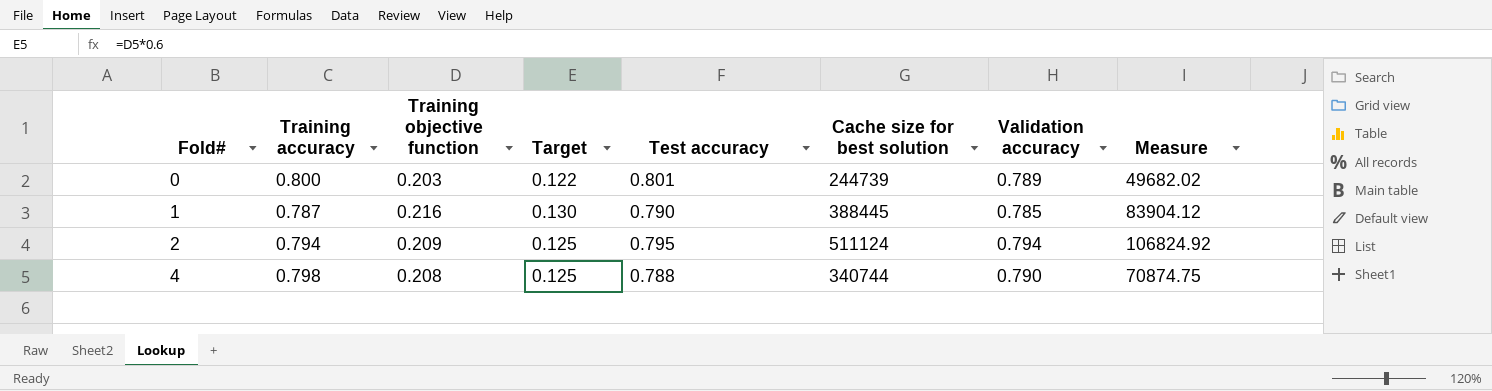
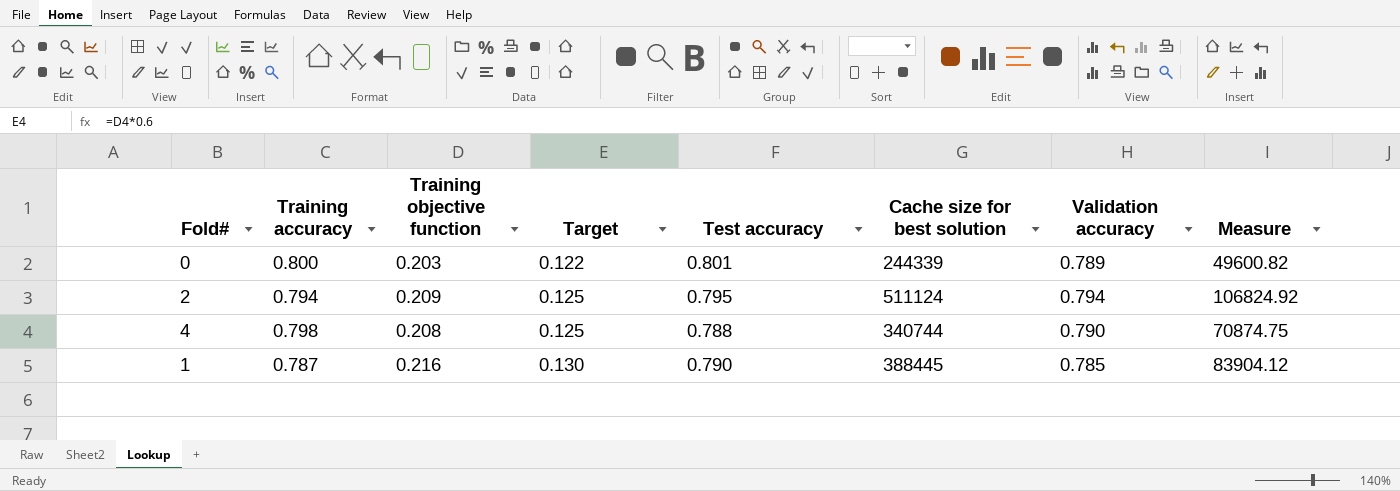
row order: Fold# ascending -> Target ascending
0 | Cache size for best solution: 244739 -> 244339
0 | Measure: 49682.02 -> 49600.82

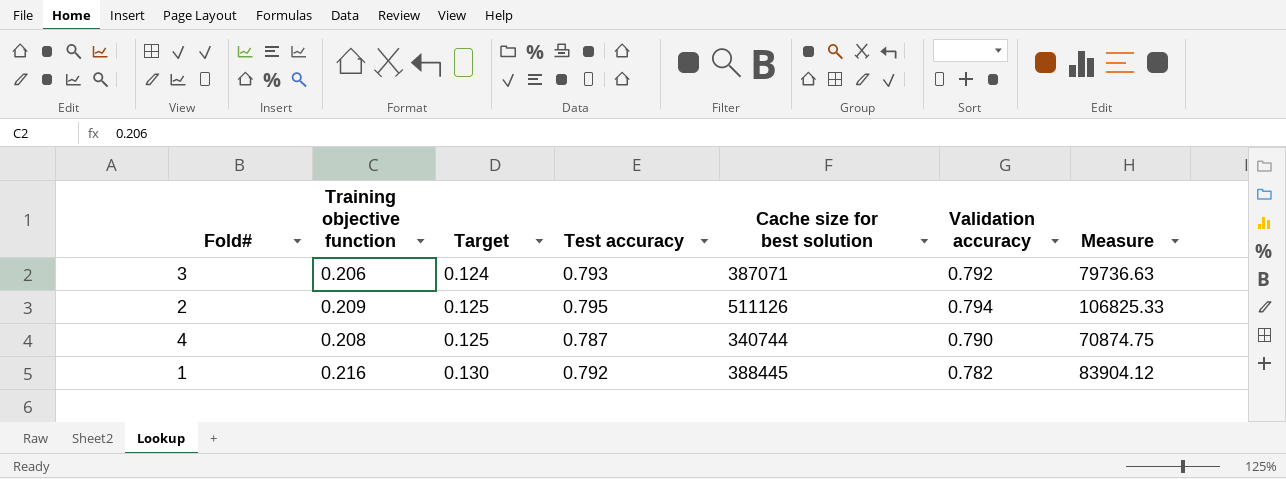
column Training accuracy | position: 2 -> none
row 0: 0.800 | 0.203 | 0.122 | 0.801 | 244339 | 0.789 | 49600.82 -> none
row 3: none -> 0.206 | 0.124 | 0.793 | 387071 | 0.792 | 79736.63
2 | Cache size for best solution: 511124 -> 511126
2 | Measure: 106824.92 -> 106825.33
4 | Test accuracy: 0.788 -> 0.787
1 | Test accuracy: 0.790 -> 0.792
1 | Validation accuracy: 0.785 -> 0.782

